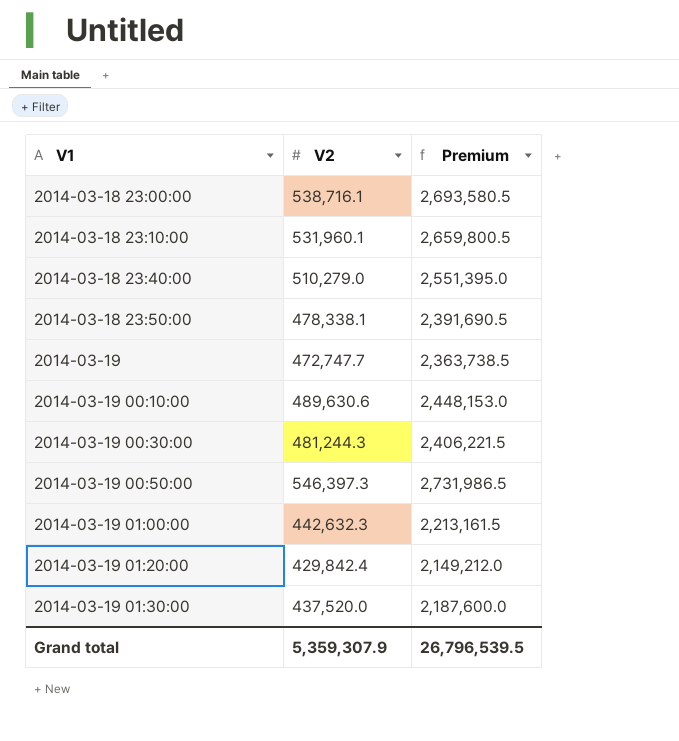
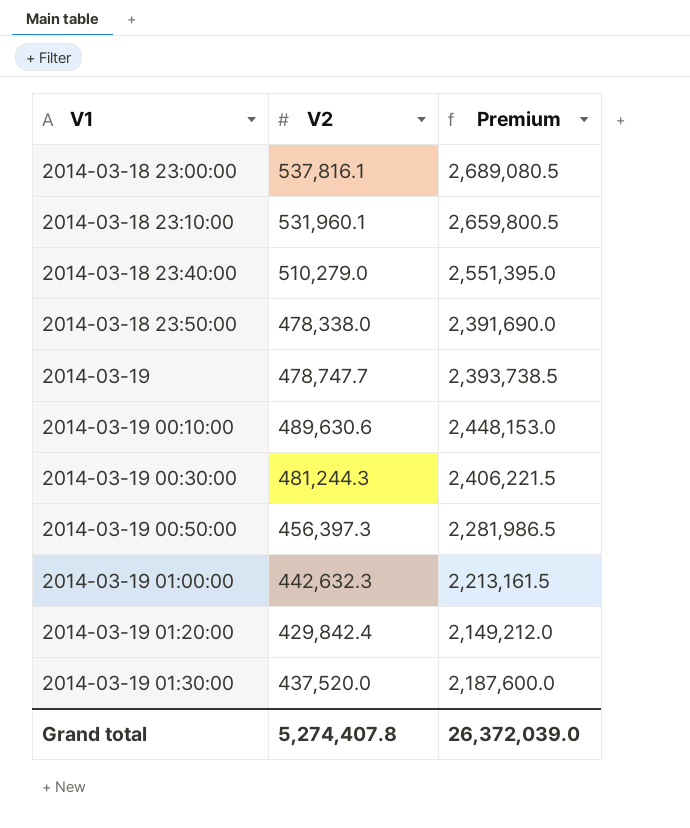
2014-03-18 23:00:00 | V2: 538,716.1 -> 537,816.1
2014-03-18 23:00:00 | Premium: 2,693,580.5 -> 2,689,080.5
2014-03-18 23:50:00 | V2: 478,338.1 -> 478,338.0
2014-03-18 23:50:00 | Premium: 2,391,690.5 -> 2,391,690.0
2014-03-19 | V2: 472,747.7 -> 478,747.7
2014-03-19 | Premium: 2,363,738.5 -> 2,393,738.5
2014-03-19 00:50:00 | V2: 546,397.3 -> 456,397.3
2014-03-19 00:50:00 | Premium: 2,731,986.5 -> 2,281,986.5
Grand total | V2: 5,359,307.9 -> 5,274,407.8
Grand total | Premium: 26,796,539.5 -> 26,372,039.0

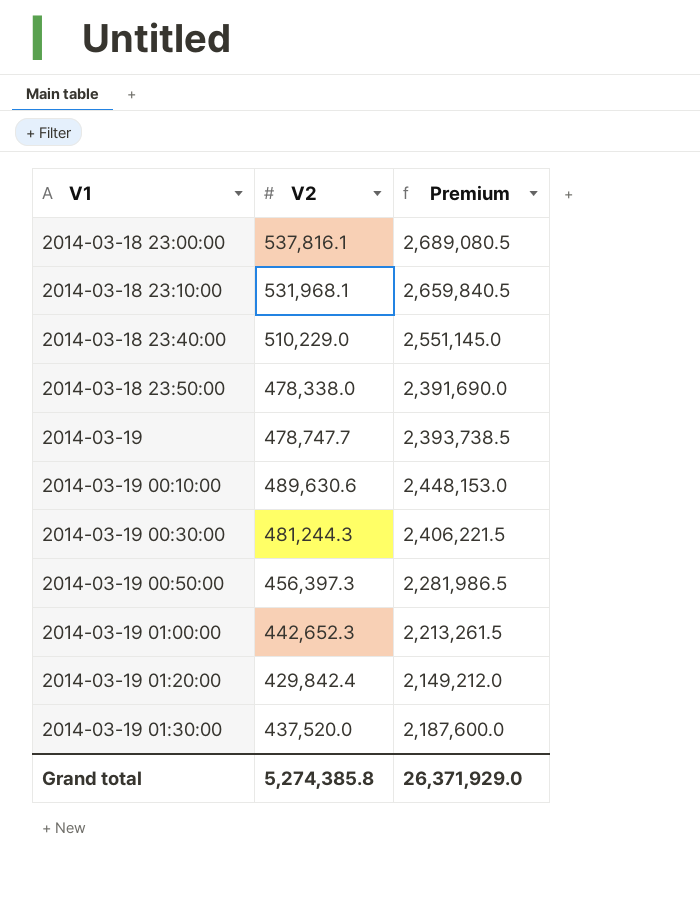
2014-03-18 23:10:00 | V2: 531,960.1 -> 531,968.1
2014-03-18 23:10:00 | Premium: 2,659,800.5 -> 2,659,840.5
2014-03-18 23:40:00 | V2: 510,279.0 -> 510,229.0
2014-03-18 23:40:00 | Premium: 2,551,395.0 -> 2,551,145.0
2014-03-19 01:00:00 | V2: 442,632.3 -> 442,652.3
2014-03-19 01:00:00 | Premium: 2,213,161.5 -> 2,213,261.5
Grand total | V2: 5,274,407.8 -> 5,274,385.8
Grand total | Premium: 26,372,039.0 -> 26,371,929.0

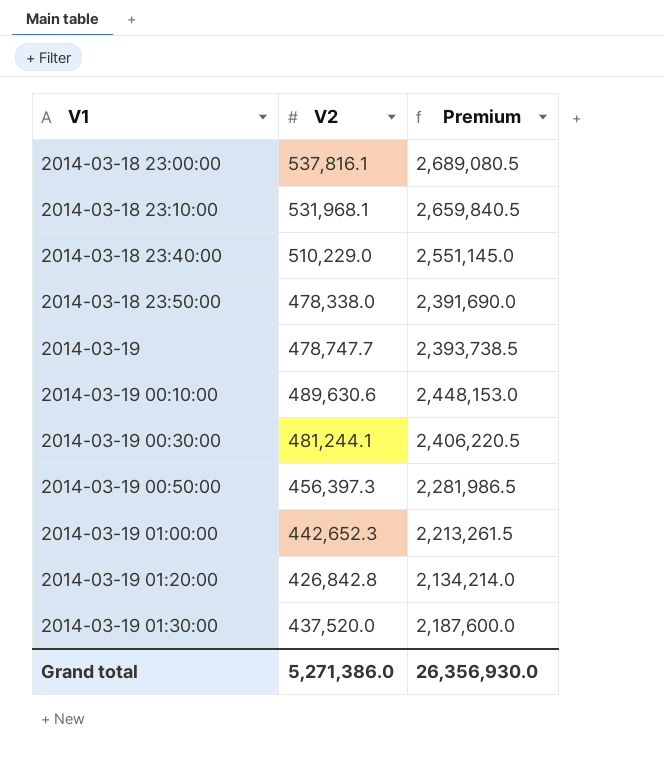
2014-03-19 00:30:00 | V2: 481,244.3 -> 481,244.1
2014-03-19 00:30:00 | Premium: 2,406,221.5 -> 2,406,220.5
2014-03-19 01:20:00 | V2: 429,842.4 -> 426,842.8
2014-03-19 01:20:00 | Premium: 2,149,212.0 -> 2,134,214.0
Grand total | V2: 5,274,385.8 -> 5,271,386.0
Grand total | Premium: 26,371,929.0 -> 26,356,930.0

